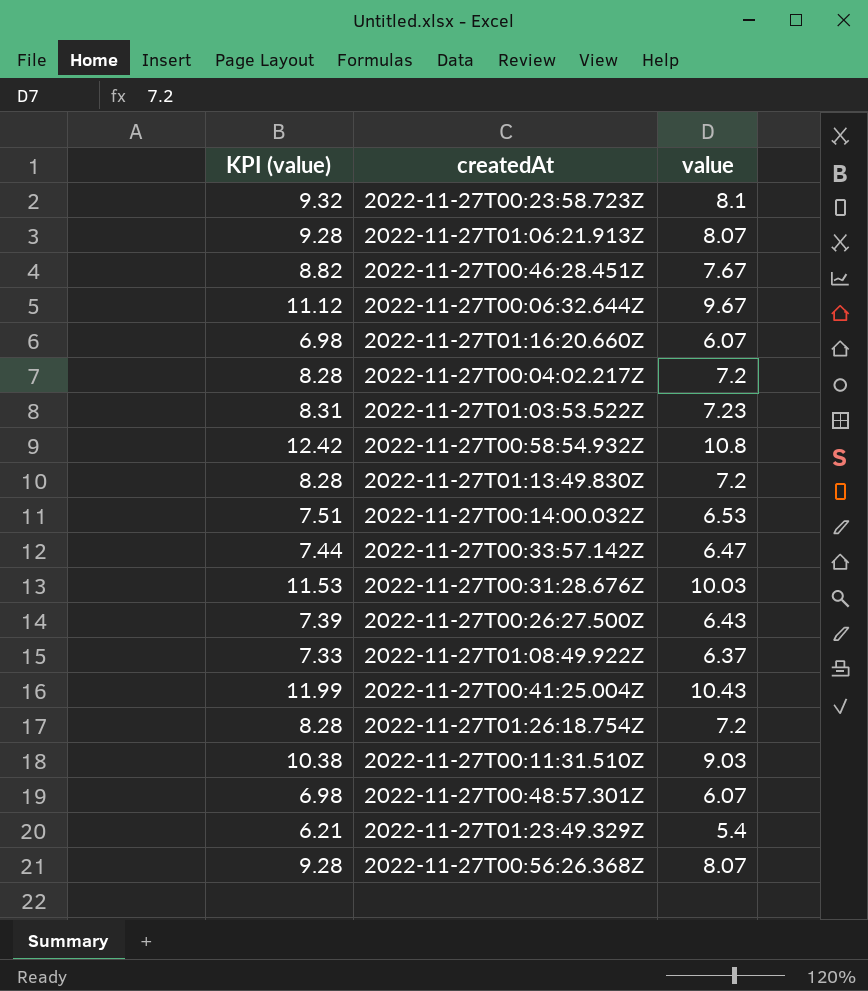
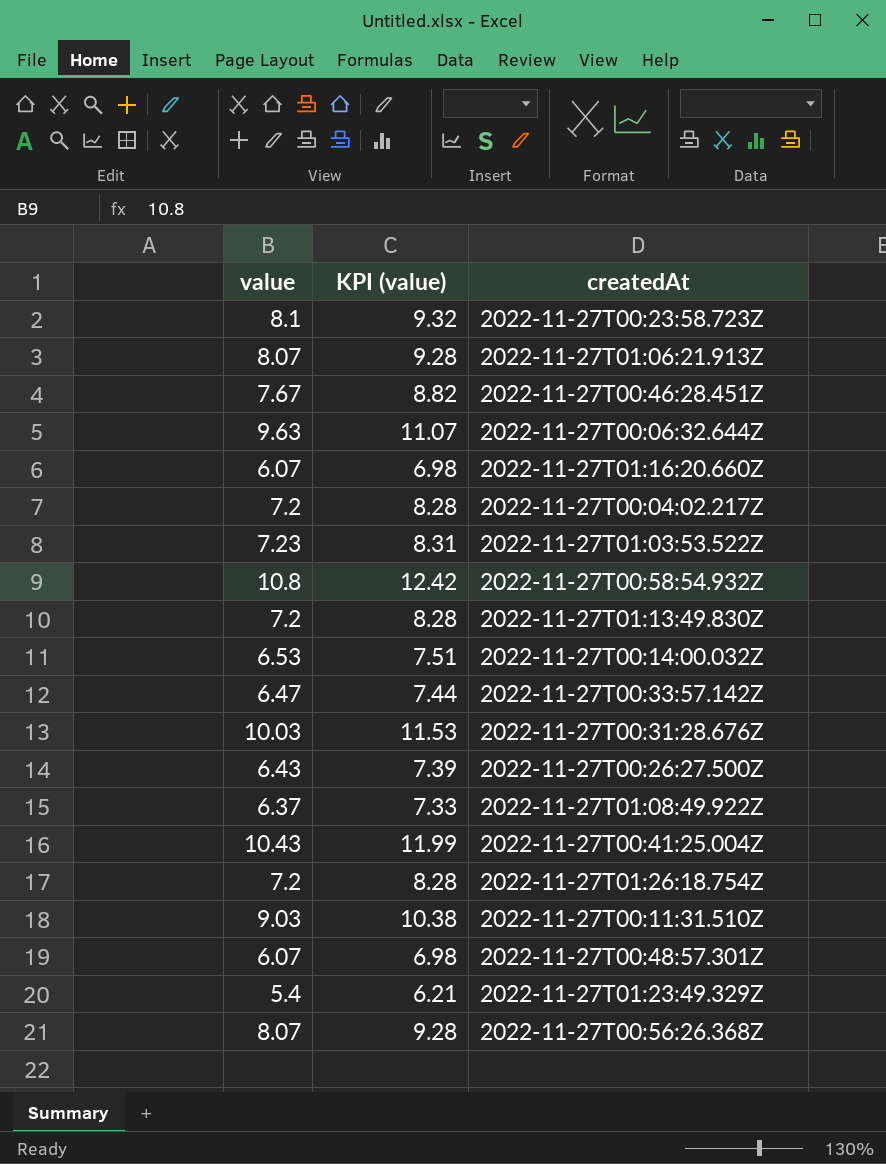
column value | position: 3 -> 1
2022-11-27T00:06:32.644Z | value: 9.67 -> 9.63
2022-11-27T00:06:32.644Z | KPI (value): 11.12 -> 11.07

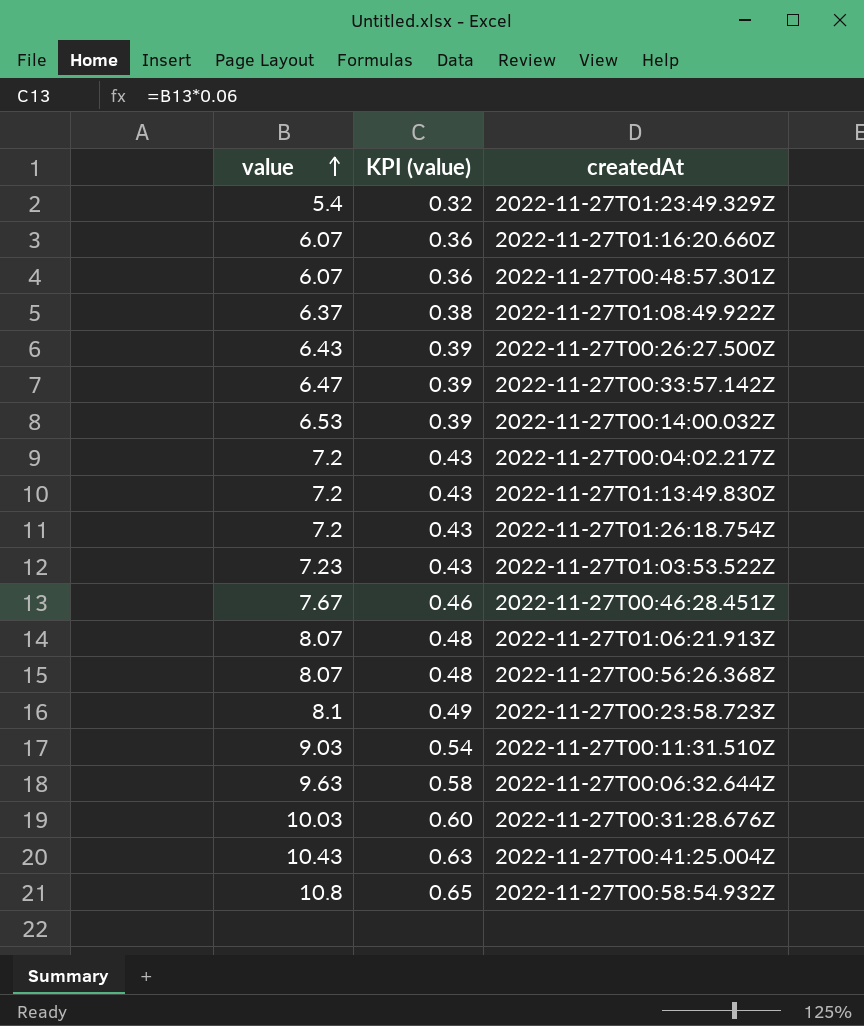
row order: none -> value ascending
column KPI (value) | formula: [value] * 1.15 -> [value] * 0.06

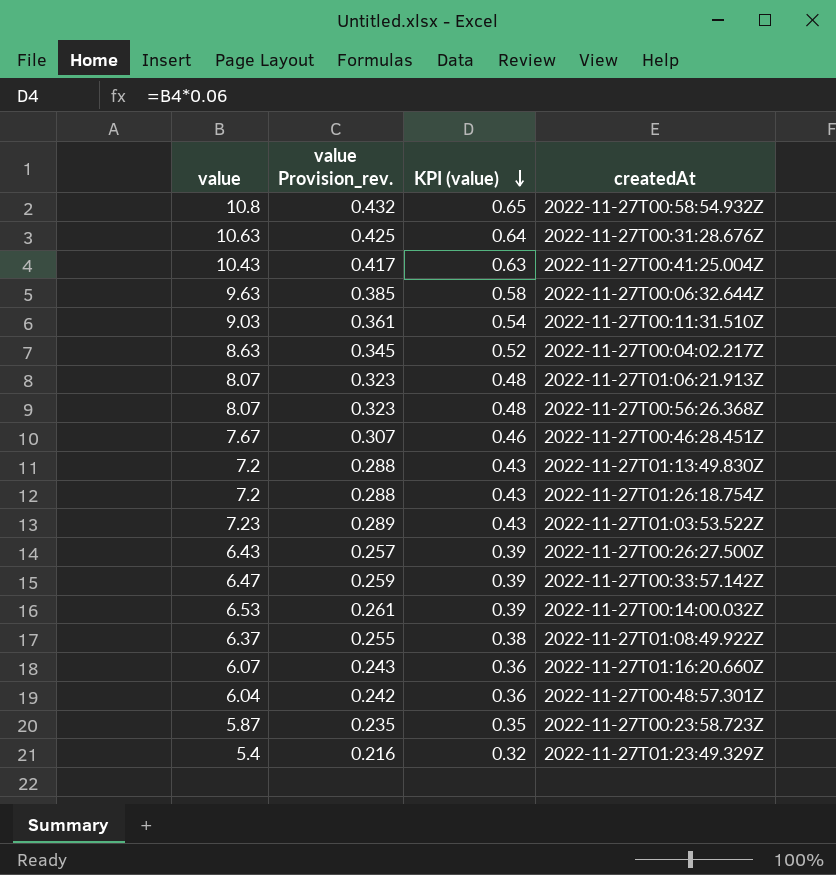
row order: value ascending -> KPI (value) descending
column value Provision_rev. | formula: none -> [value] * 0.04
2022-11-27T00:31:28.676Z | value: 10.03 -> 10.63
2022-11-27T00:31:28.676Z | KPI (value): 0.60 -> 0.64
2022-11-27T00:04:02.217Z | value: 7.2 -> 8.63
2022-11-27T00:04:02.217Z | KPI (value): 0.43 -> 0.52
2022-11-27T00:48:57.301Z | value: 6.07 -> 6.04
2022-11-27T00:23:58.723Z | value: 8.1 -> 5.87
2022-11-27T00:23:58.723Z | KPI (value): 0.49 -> 0.35

